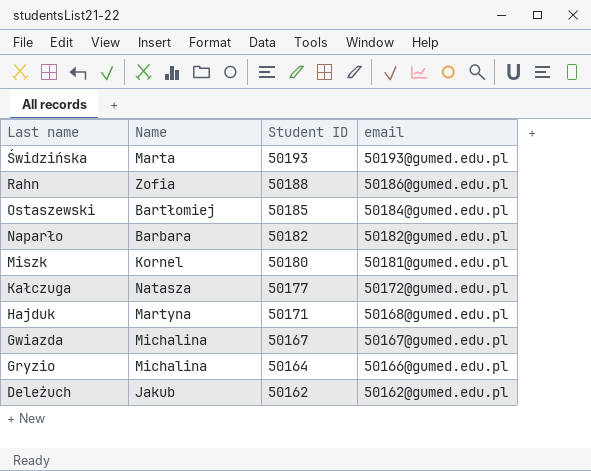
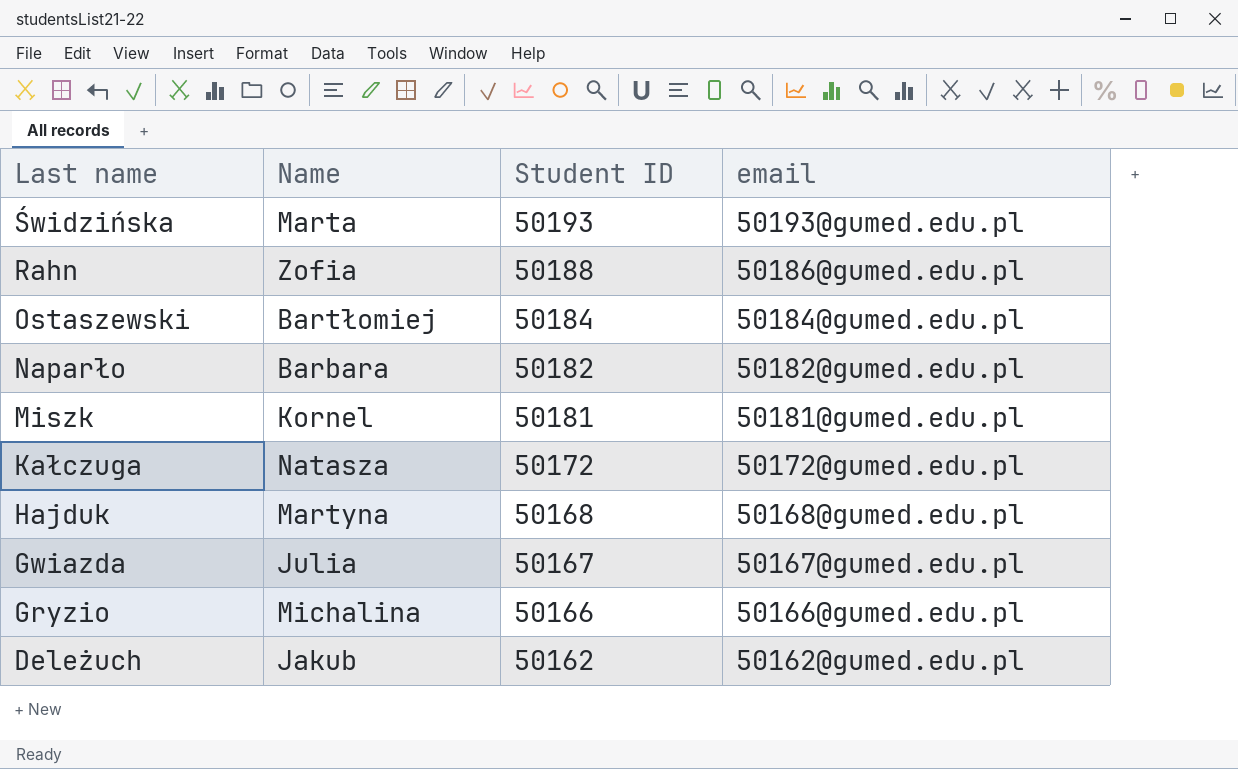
Ostaszewski | Student ID: 50185 -> 50184
Miszk | Student ID: 50180 -> 50181
Kałczuga | Student ID: 50177 -> 50172
Hajduk | Student ID: 50171 -> 50168
Gwiazda | Name: Michalina -> Julia
Gryzio | Student ID: 50164 -> 50166

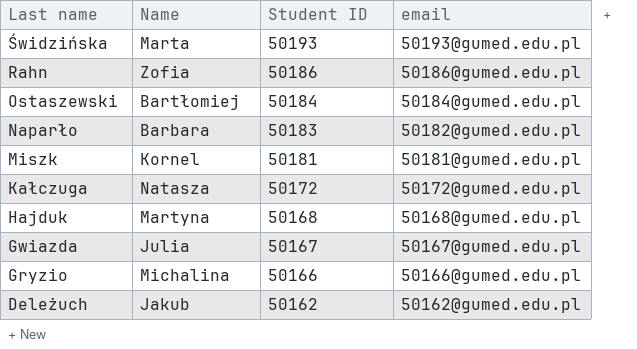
Rahn | Student ID: 50188 -> 50186
Naparło | Student ID: 50182 -> 50183

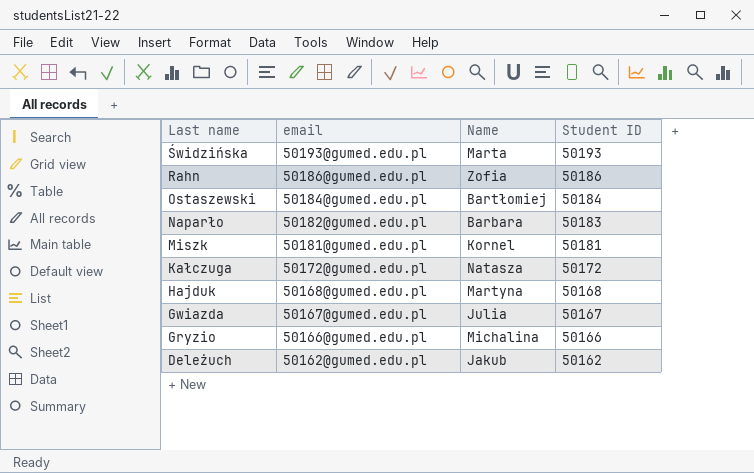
column email | position: 4 -> 2

